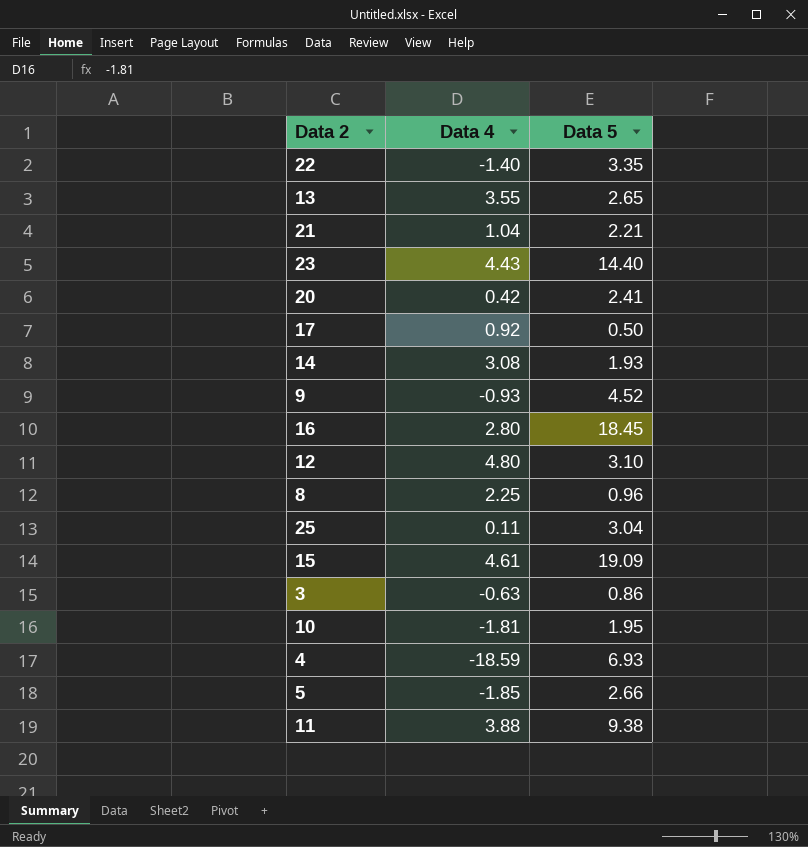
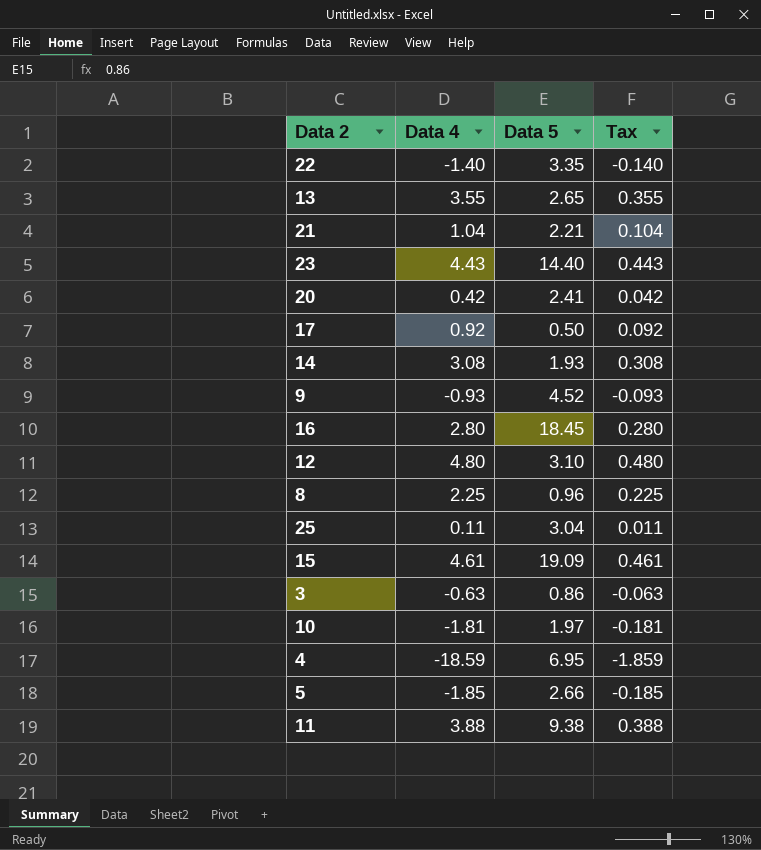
column Tax | formula: none -> [Data 4] * 0.1
10 | Data 5: 1.95 -> 1.97
4 | Data 5: 6.93 -> 6.95

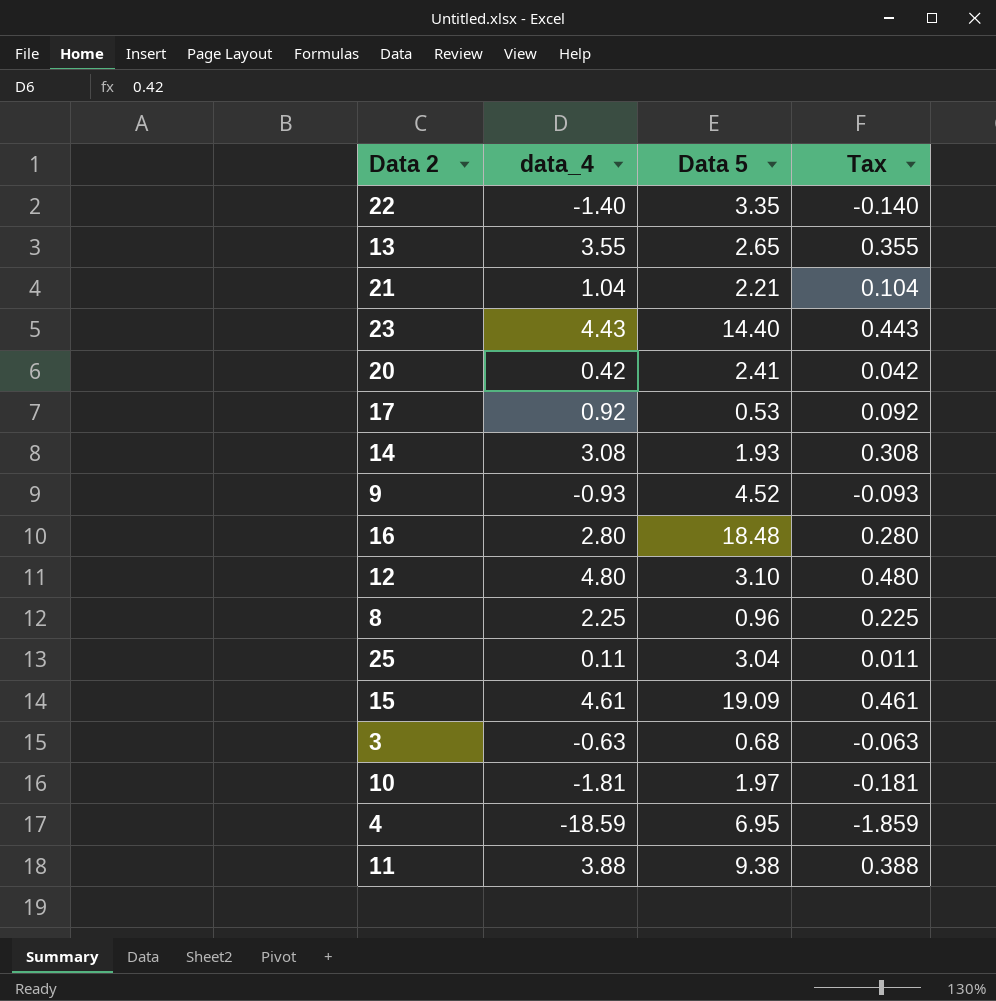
column name: Data 4 -> data_4
row 5: -1.85 | 2.66 | -0.185 -> none
17 | Data 5: 0.50 -> 0.53
16 | Data 5: 18.45 -> 18.48
3 | Data 5: 0.86 -> 0.68

